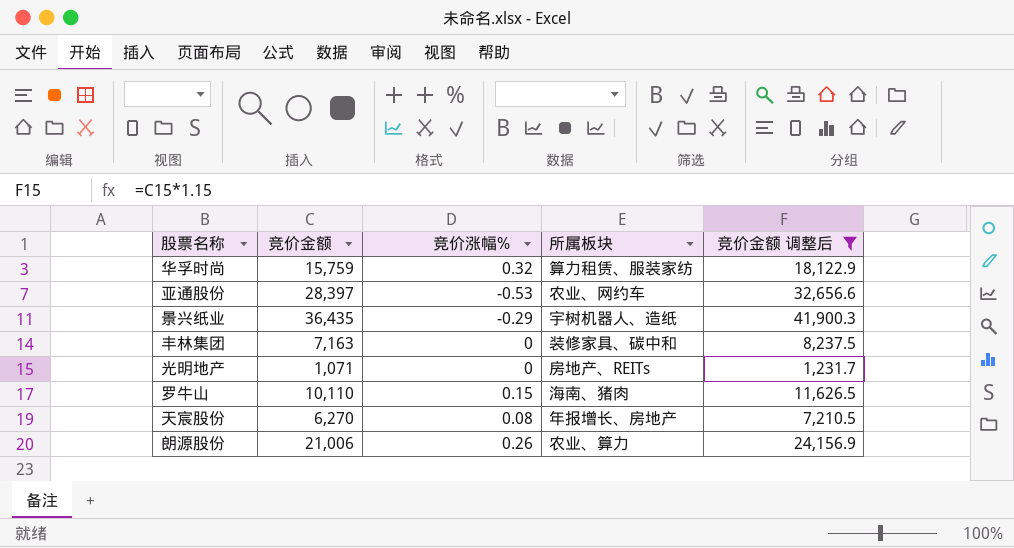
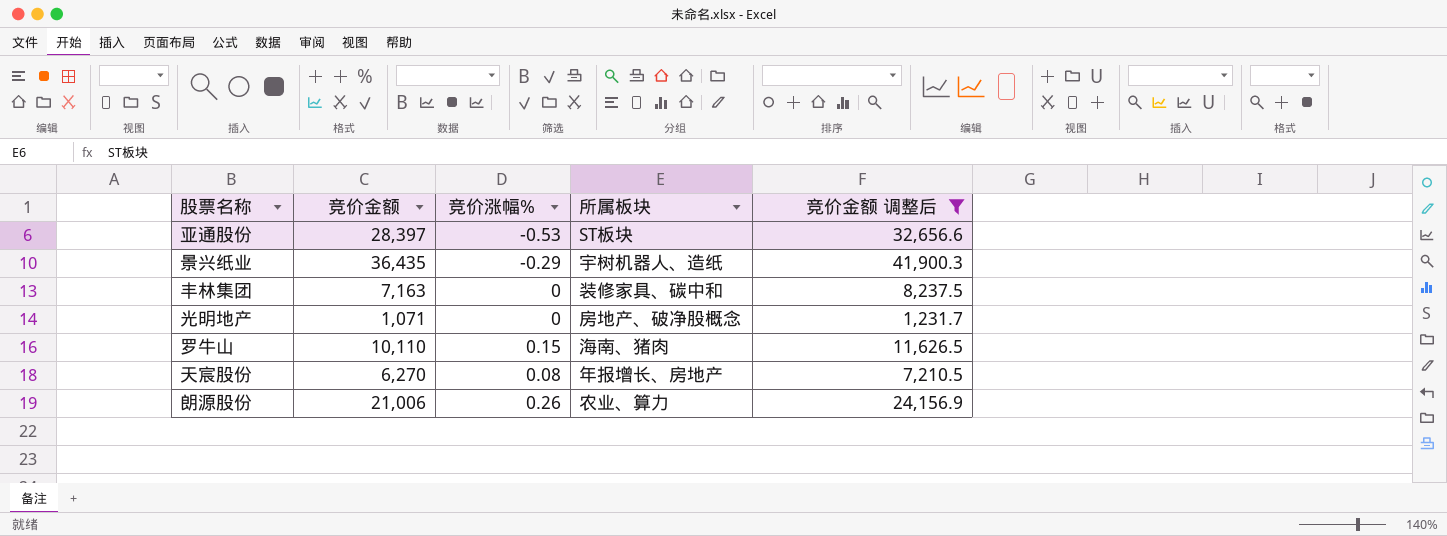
row 华孚时尚: 15,759 | 0.32 | 算力租赁、服装家纺 | 18,122.9 -> none
亚通股份 | 所属板块: 农业、网约车 -> ST板块
光明地产 | 所属板块: 房地产、REITs -> 房地产、破净股概念

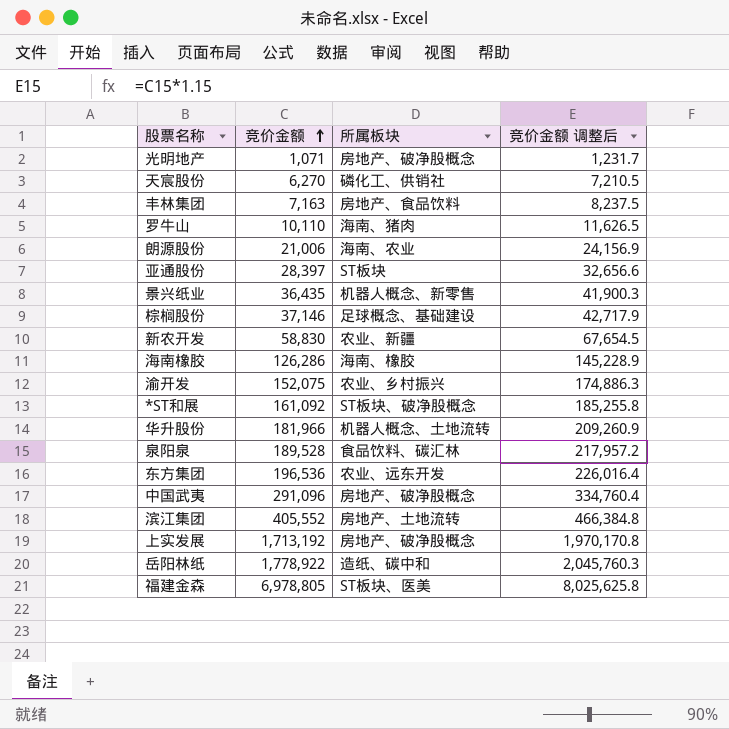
filter: 竞价金额 调整后 <= 41,900.3 -> none
row order: none -> 竞价金额 ascending
column 竞价涨幅% | position: 3 -> none
天宸股份 | 所属板块: 年报增长、房地产 -> 磷化工、供销社
丰林集团 | 所属板块: 装修家具、碳中和 -> 房地产、食品饮料
朗源股份 | 所属板块: 农业、算力 -> 海南、农业
景兴纸业 | 所属板块: 宇树机器人、造纸 -> 机器人概念、新零售

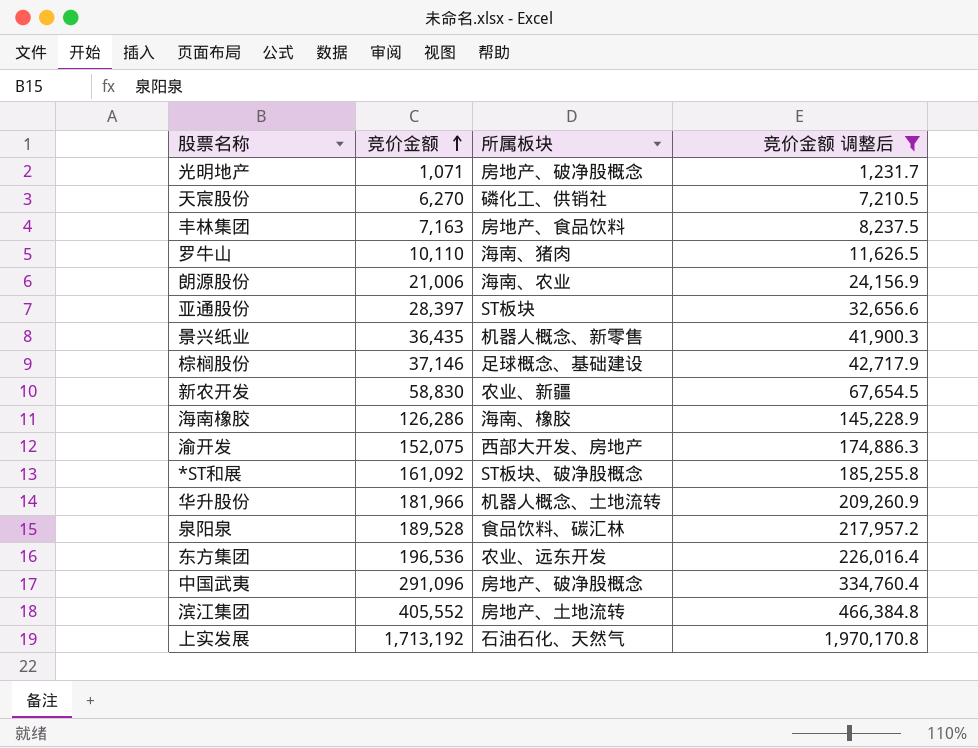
filter: none -> 竞价金额 调整后 <= 1,970,170.8
渝开发 | 所属板块: 农业、乡村振兴 -> 西部大开发、房地产
上实发展 | 所属板块: 房地产、破净股概念 -> 石油石化、天然气

